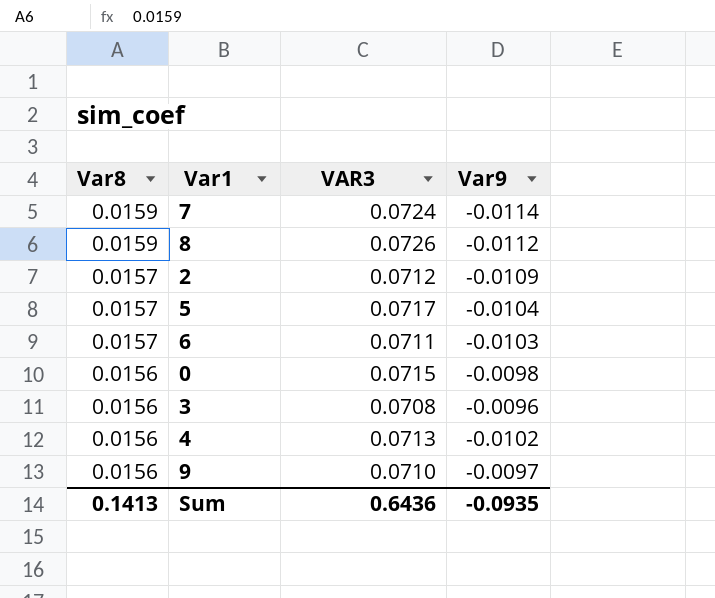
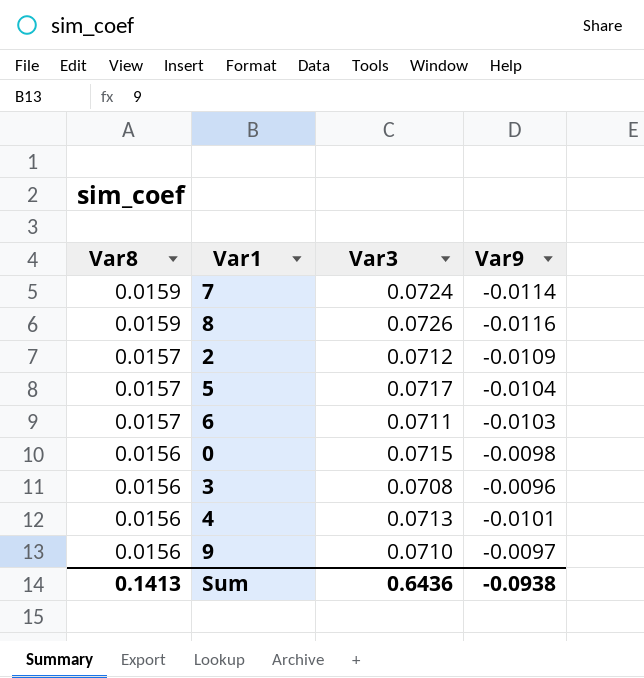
column name: VAR3 -> Var3
8 | Var9: -0.0112 -> -0.0116
4 | Var9: -0.0102 -> -0.0101
Sum | Var9: -0.0935 -> -0.0938

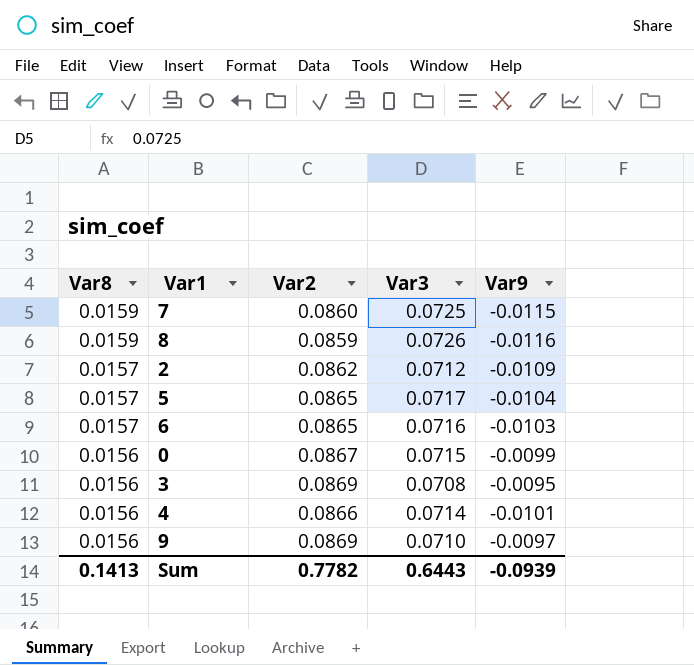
column Var2 | position: none -> 3
7 | Var3: 0.0724 -> 0.0725
7 | Var9: -0.0114 -> -0.0115
6 | Var3: 0.0711 -> 0.0716
0 | Var9: -0.0098 -> -0.0099
3 | Var9: -0.0096 -> -0.0095
4 | Var3: 0.0713 -> 0.0714
Sum | Var3: 0.6436 -> 0.6443
Sum | Var9: -0.0938 -> -0.0939

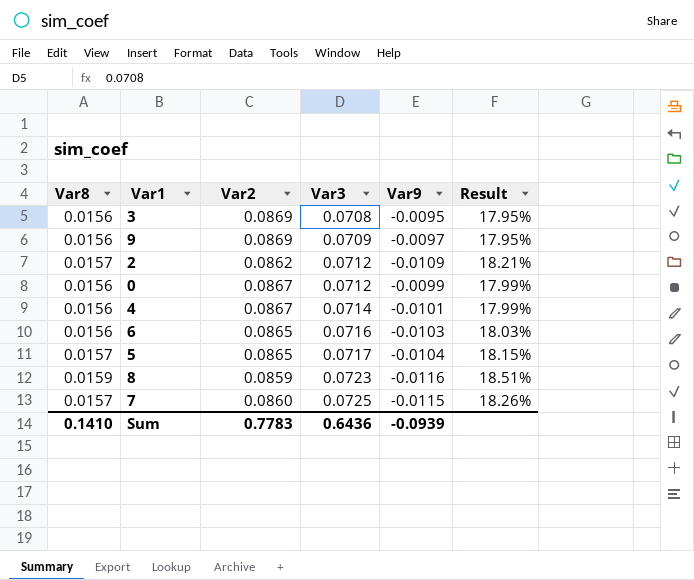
row order: Var8 descending -> Var3 ascending
column Result | formula: none -> [Var8] / [Var2]
9 | Var3: 0.0710 -> 0.0709
0 | Var3: 0.0715 -> 0.0712
4 | Var2: 0.0866 -> 0.0867
6 | Var8: 0.0157 -> 0.0156
8 | Var3: 0.0726 -> 0.0723
7 | Var8: 0.0159 -> 0.0157
Sum | Var8: 0.1413 -> 0.1410
Sum | Var2: 0.7782 -> 0.7783
Sum | Var3: 0.6443 -> 0.6436

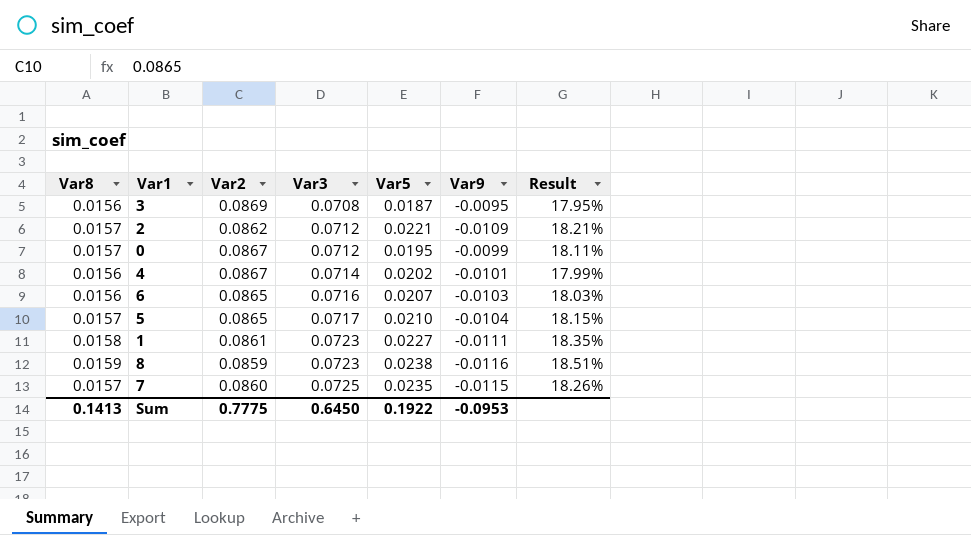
column Var5 | position: none -> 5
row 9: 0.0156 | 0.0869 | 0.0709 | -0.0097 | 17.95% -> none
0 | Var8: 0.0156 -> 0.0157
0 | Result: 17.99% -> 18.11%
row 1: none -> 0.0158 | 0.0861 | 0.0723 | 0.0227 | -0.0111 | 18.35%
Sum | Var8: 0.1410 -> 0.1413
Sum | Var2: 0.7783 -> 0.7775
Sum | Var3: 0.6436 -> 0.6450
Sum | Var9: -0.0939 -> -0.0953

